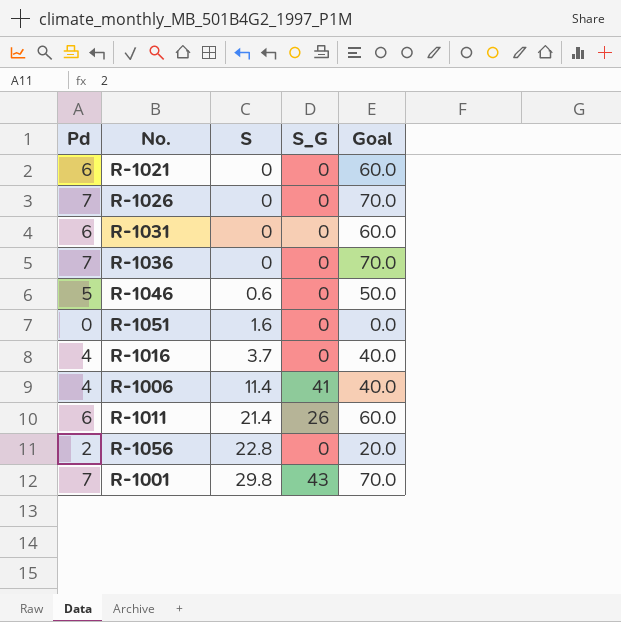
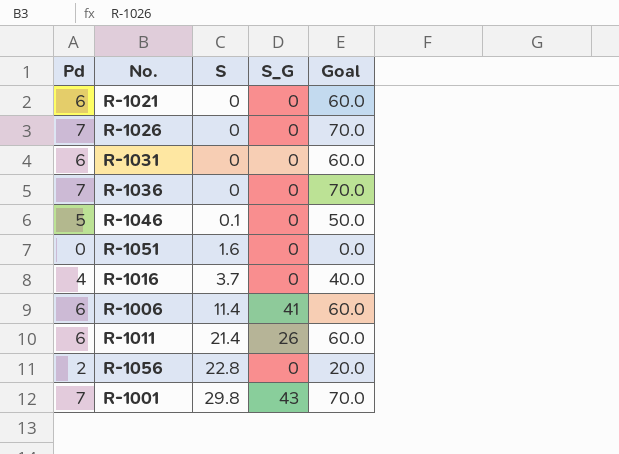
R-1046 | S: 0.6 -> 0.1
R-1006 | Pd: 4 -> 6
R-1006 | Goal: 40.0 -> 60.0

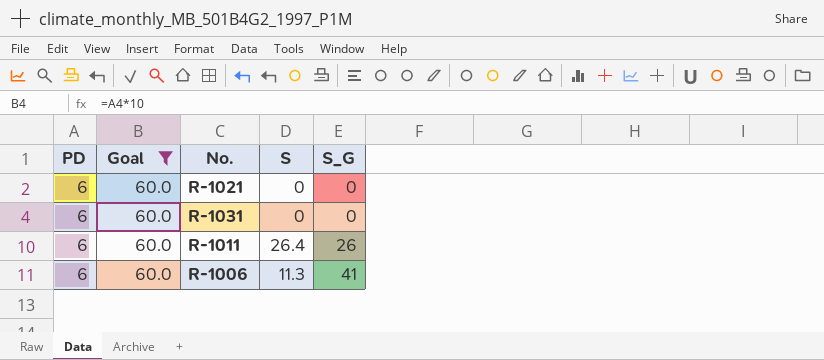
filter: none -> Goal = 60.0
row order: S ascending -> S_G ascending
column name: Pd -> PD
column Goal | position: 5 -> 2
R-1011 | S: 21.4 -> 26.4
R-1006 | S: 11.4 -> 11.3

